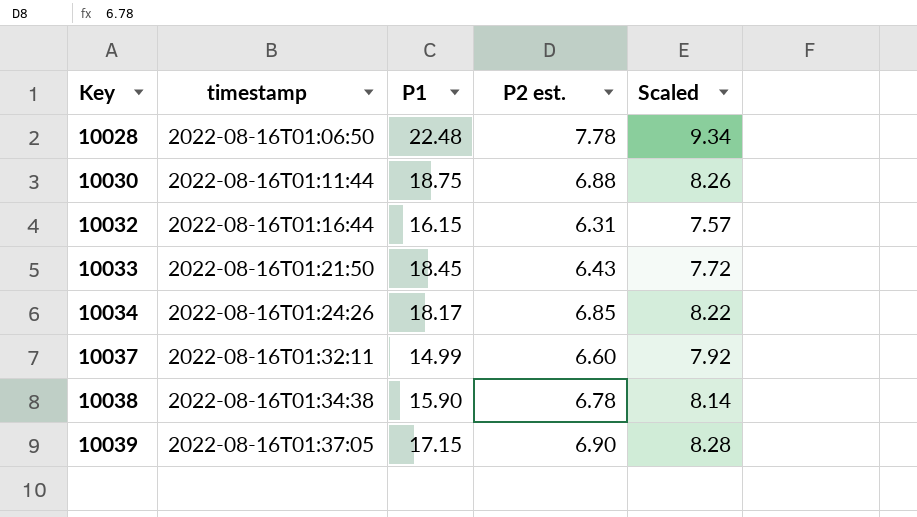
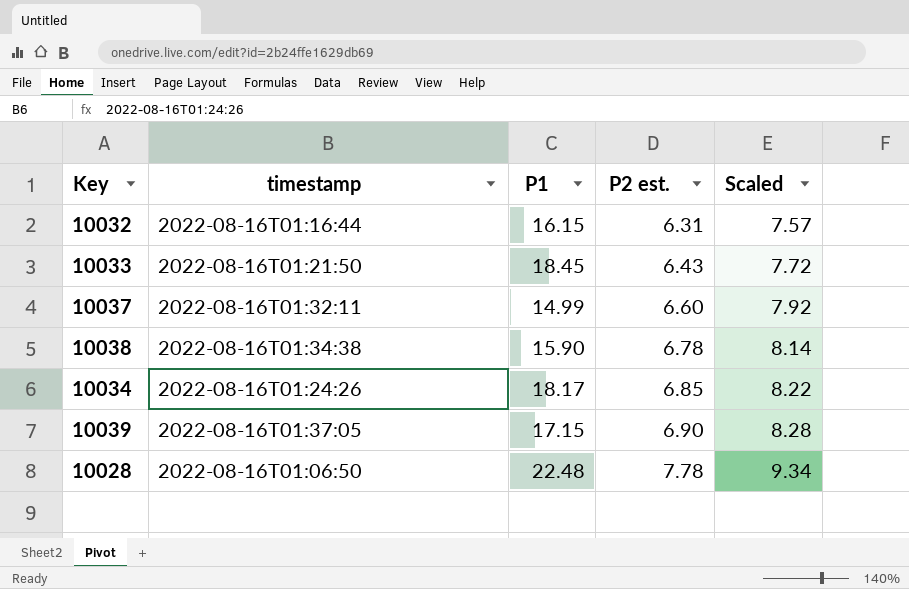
row order: Key ascending -> P2 est. ascending
row 10030: 2022-08-16T01:11:44 | 18.75 | 6.88 | 8.26 -> none

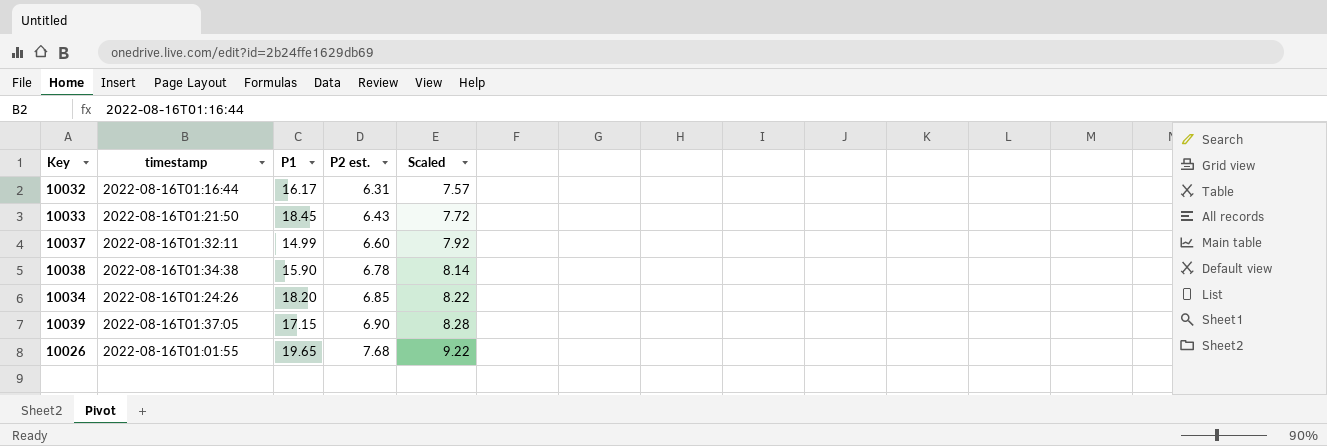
row 10028: 2022-08-16T01:06:50 | 22.48 | 7.78 | 9.34 -> none
10032 | P1: 16.15 -> 16.17
10034 | P1: 18.17 -> 18.20
row 10026: none -> 2022-08-16T01:01:55 | 19.65 | 7.68 | 9.22

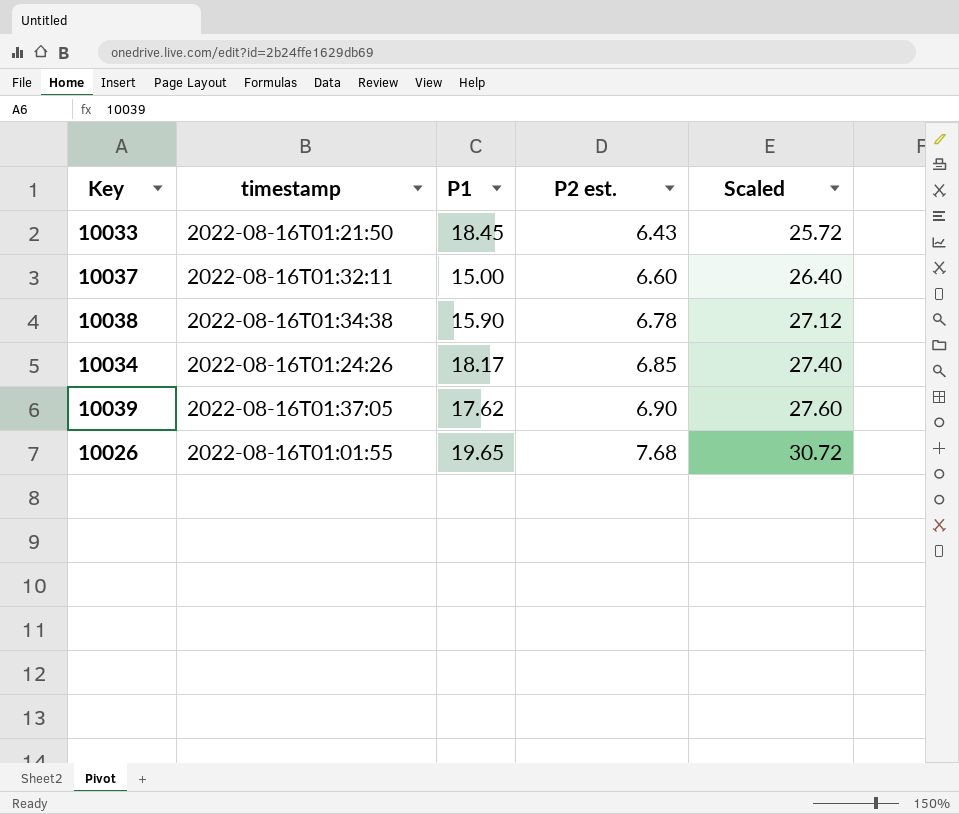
column Scaled | formula: [P2 est.] * 1.2 -> [P2 est.] * 4
row 10032: 2022-08-16T01:16:44 | 16.17 | 6.31 | 7.57 -> none
10037 | P1: 14.99 -> 15.00
10034 | P1: 18.20 -> 18.17
10039 | P1: 17.15 -> 17.62

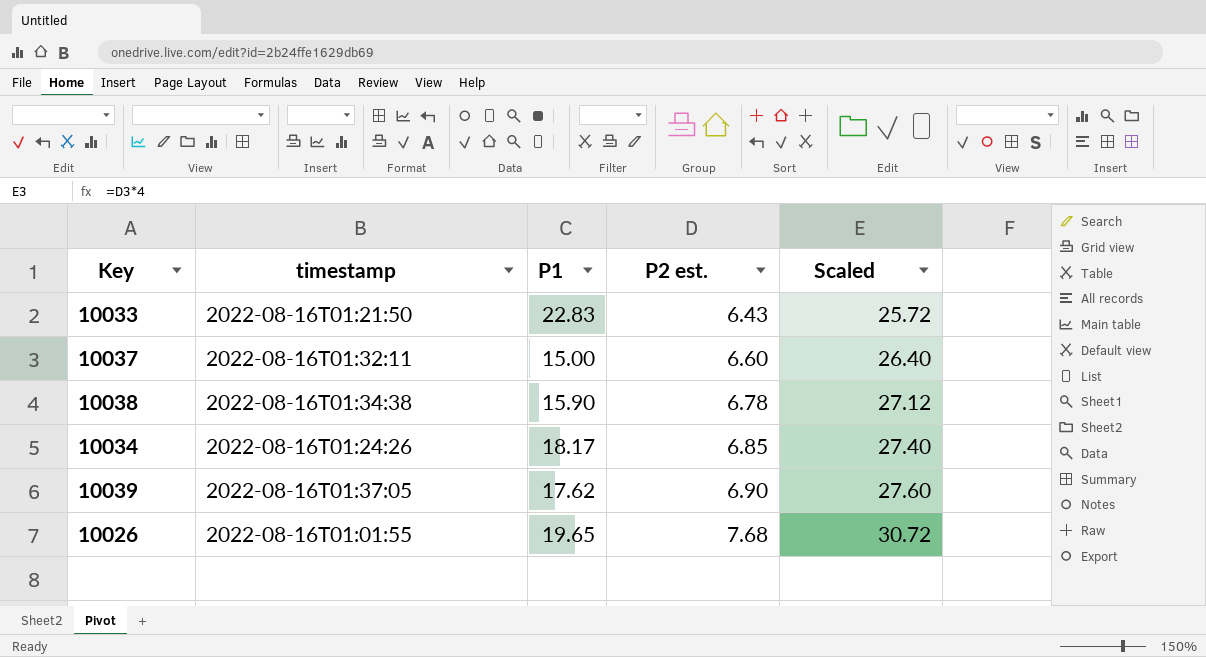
10033 | P1: 18.45 -> 22.83

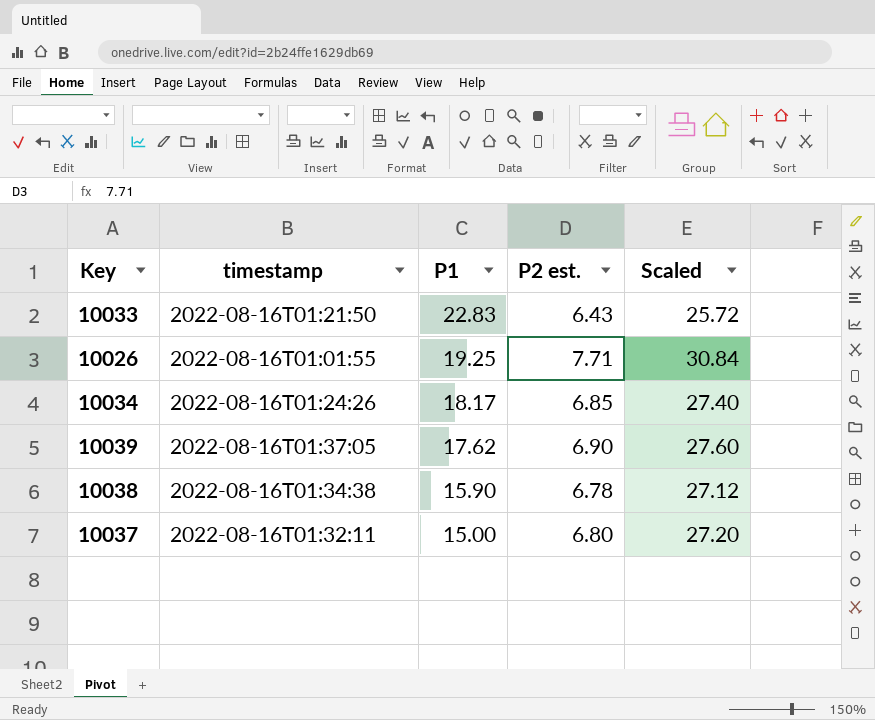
row order: P2 est. ascending -> P1 descending
10026 | P1: 19.65 -> 19.25
10026 | P2 est.: 7.68 -> 7.71
10026 | Scaled: 30.72 -> 30.84
10037 | P2 est.: 6.60 -> 6.80
10037 | Scaled: 26.40 -> 27.20

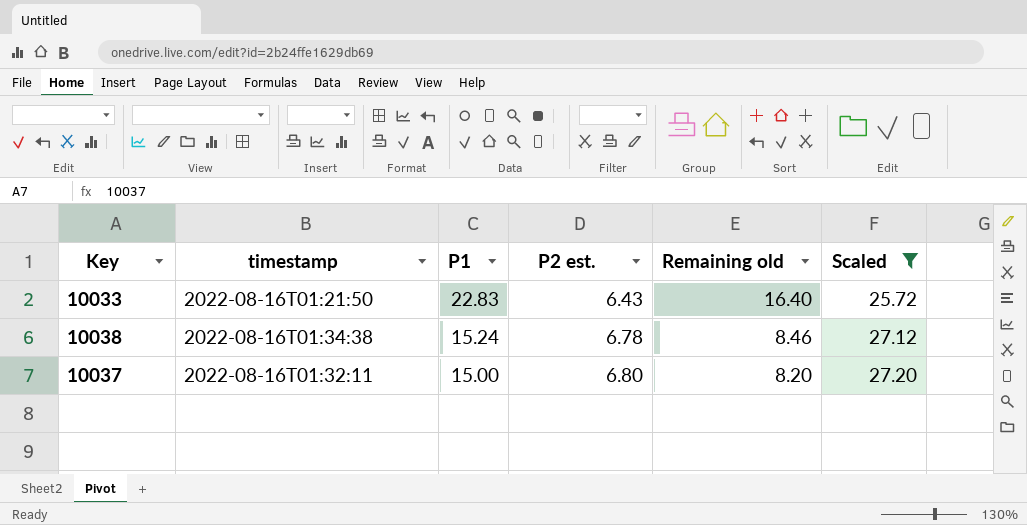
filter: none -> Scaled <= 27.20
column Remaining old | formula: none -> [P1] - [P2 est.]
10038 | P1: 15.90 -> 15.24

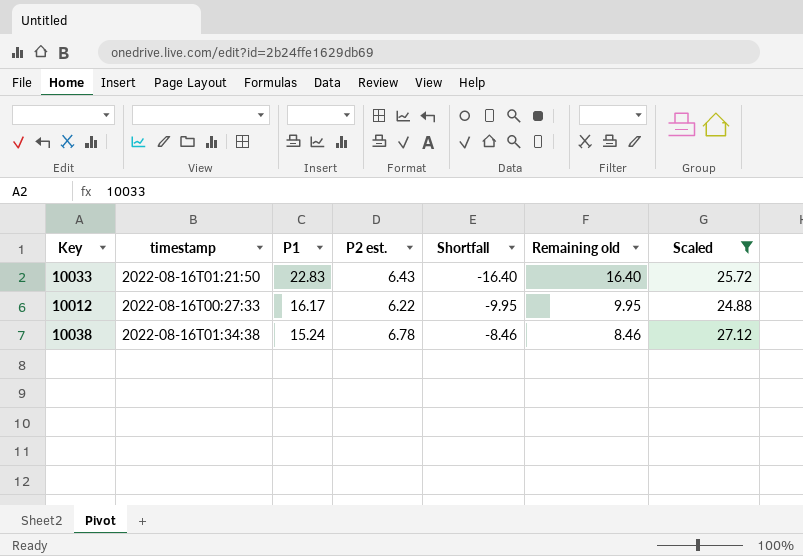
column Shortfall | formula: none -> [P2 est.] - [P1]
row 10037: 2022-08-16T01:32:11 | 15.00 | 6.80 | 8.20 | 27.20 -> none
row 10012: none -> 2022-08-16T00:27:33 | 16.17 | 6.22 | -9.95 | 9.95 | 24.88

